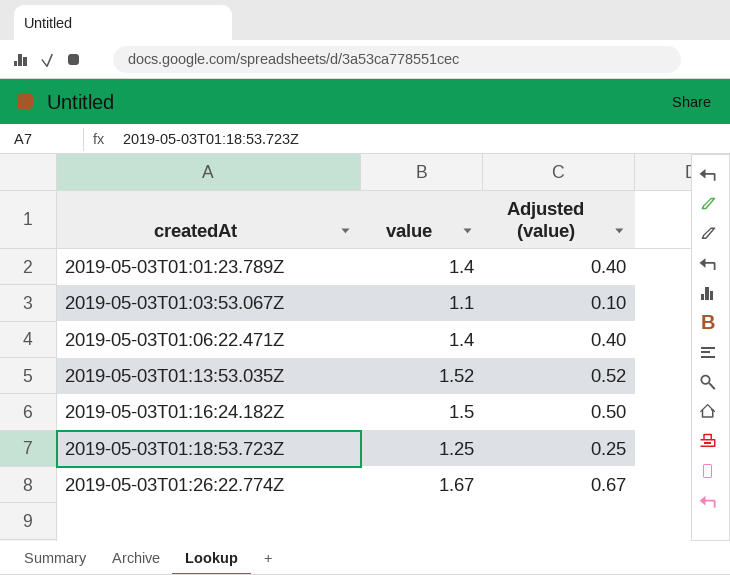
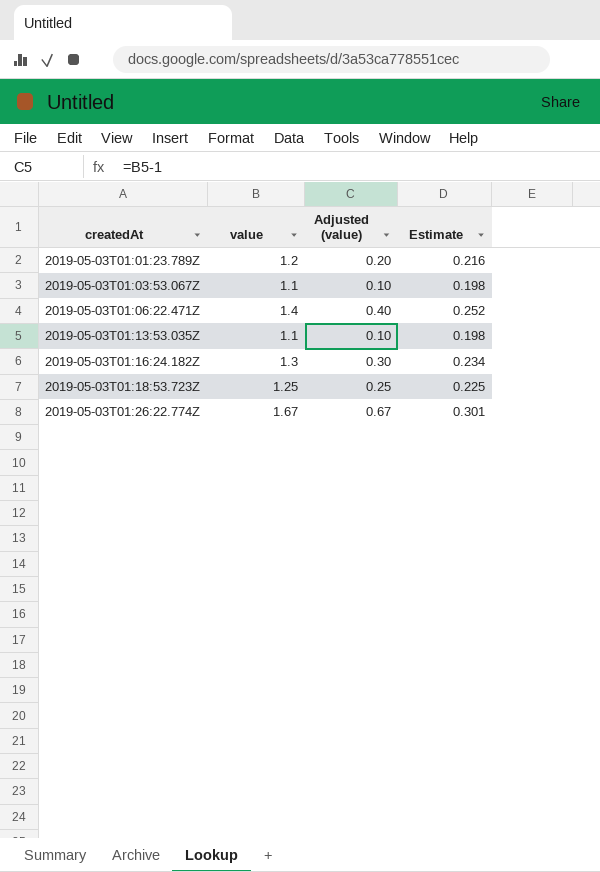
column Estimate | formula: none -> [value] * 0.18
2019-05-03T01:01:23.789Z | value: 1.4 -> 1.2
2019-05-03T01:01:23.789Z | Adjusted (value): 0.40 -> 0.20
2019-05-03T01:13:53.035Z | value: 1.52 -> 1.1
2019-05-03T01:13:53.035Z | Adjusted (value): 0.52 -> 0.10
2019-05-03T01:16:24.182Z | value: 1.5 -> 1.3
2019-05-03T01:16:24.182Z | Adjusted (value): 0.50 -> 0.30

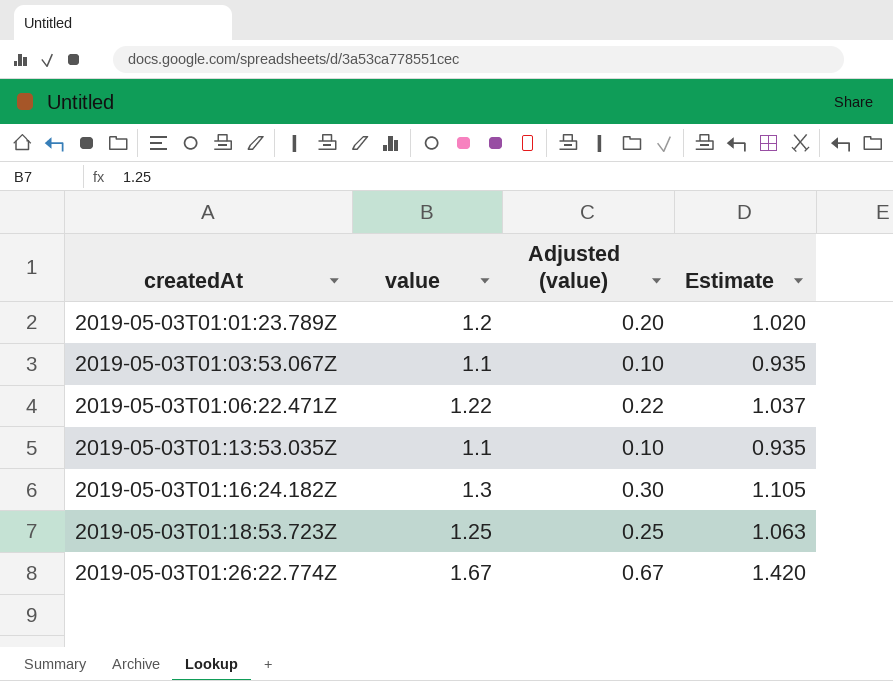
column Estimate | formula: [value] * 0.18 -> [value] * 0.85
2019-05-03T01:06:22.471Z | value: 1.4 -> 1.22
2019-05-03T01:06:22.471Z | Adjusted (value): 0.40 -> 0.22

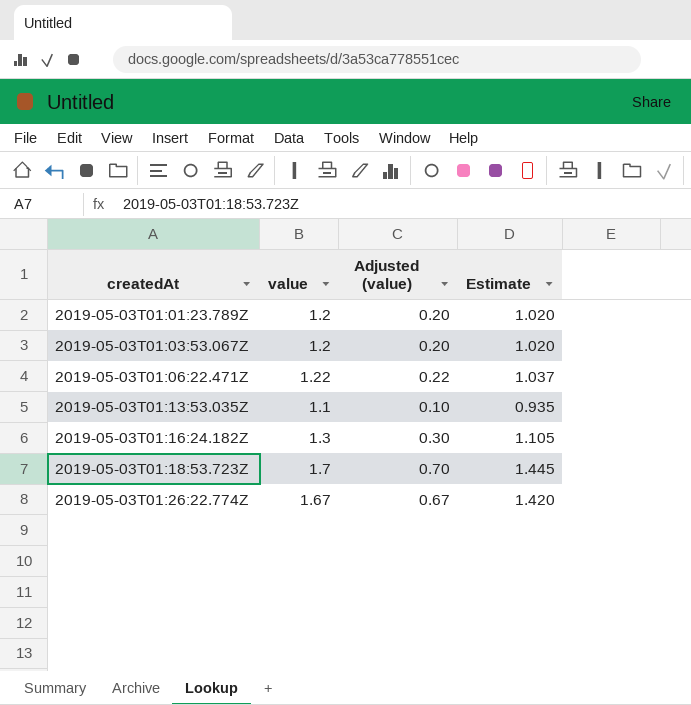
2019-05-03T01:03:53.067Z | value: 1.1 -> 1.2
2019-05-03T01:03:53.067Z | Adjusted (value): 0.10 -> 0.20
2019-05-03T01:03:53.067Z | Estimate: 0.935 -> 1.020
2019-05-03T01:18:53.723Z | value: 1.25 -> 1.7
2019-05-03T01:18:53.723Z | Adjusted (value): 0.25 -> 0.70
2019-05-03T01:18:53.723Z | Estimate: 1.063 -> 1.445

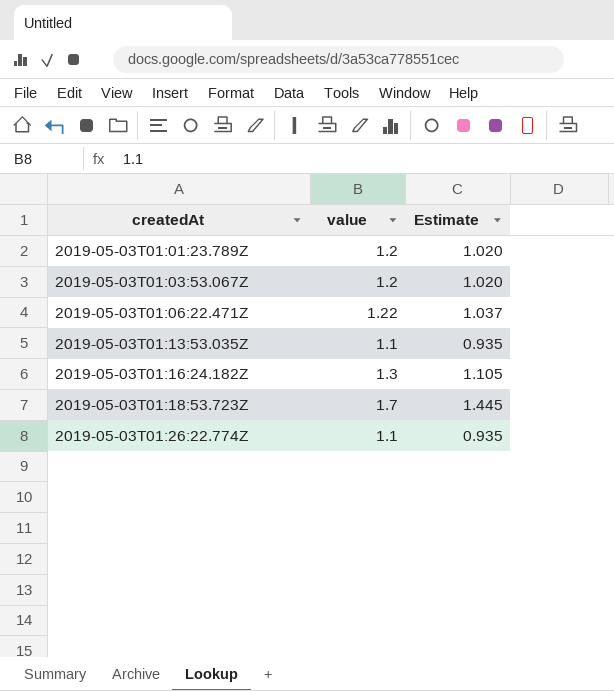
column Adjusted (value) | formula: [value] - 1 -> none
2019-05-03T01:26:22.774Z | value: 1.67 -> 1.1
2019-05-03T01:26:22.774Z | Estimate: 1.420 -> 0.935

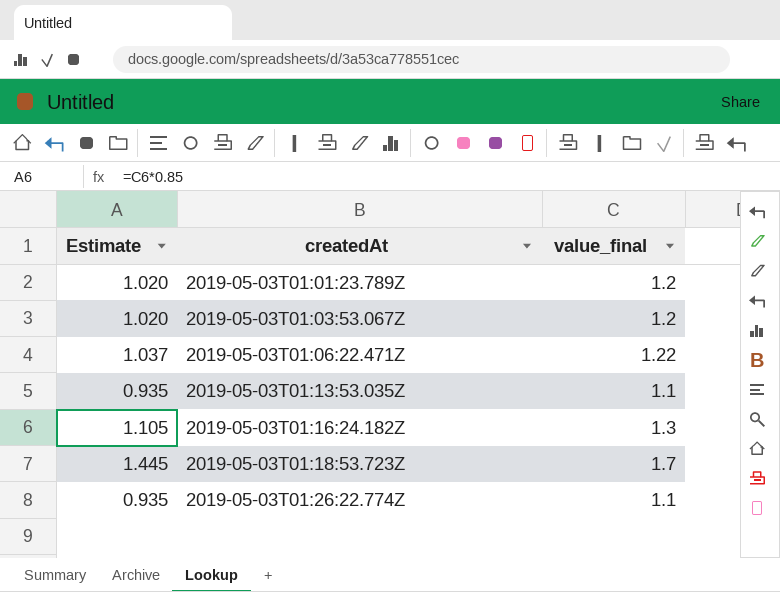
column Estimate | position: 3 -> 1
column name: value -> value_final

